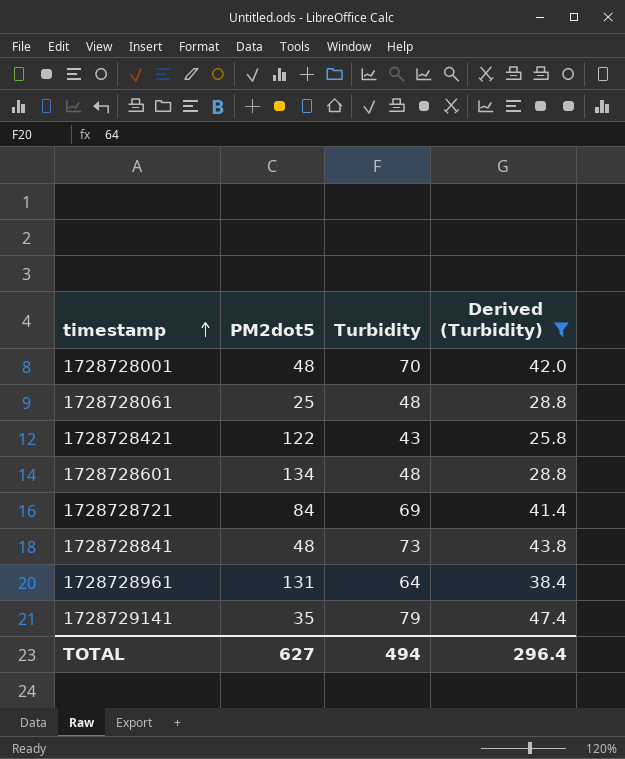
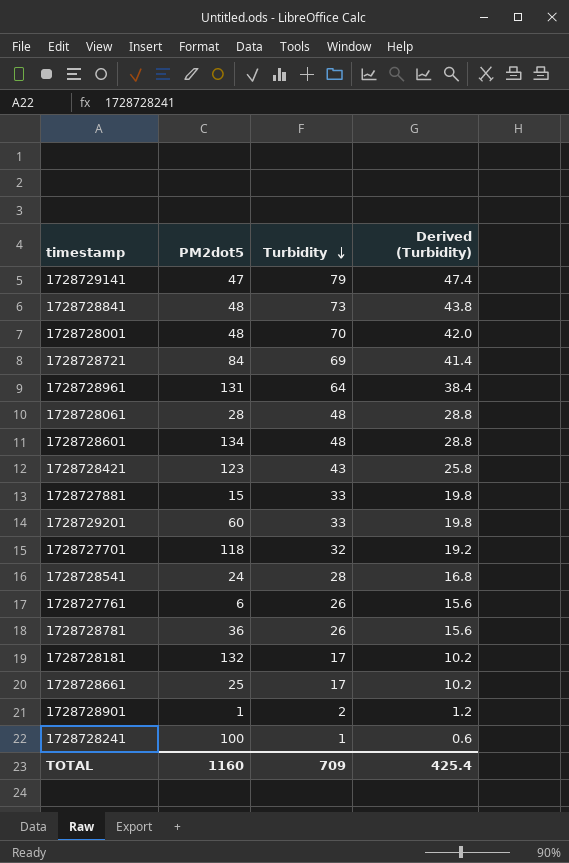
filter: Derived (Turbidity) >= 25.8 -> none
row order: timestamp ascending -> Turbidity descending
1728729141 | PM2dot5: 35 -> 47
1728728061 | PM2dot5: 25 -> 28
1728728421 | PM2dot5: 122 -> 123
TOTAL | PM2dot5: 627 -> 1160
TOTAL | Turbidity: 494 -> 709
TOTAL | Derived (Turbidity): 296.4 -> 425.4

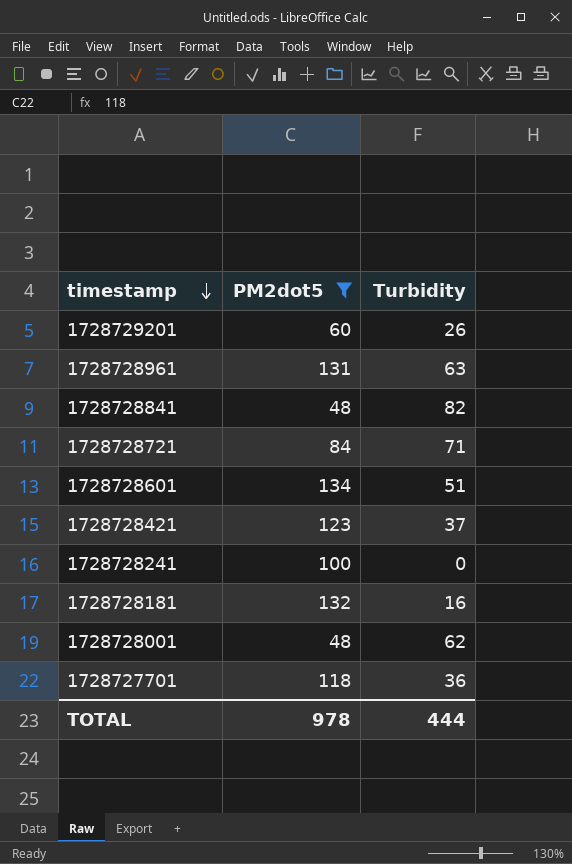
filter: none -> PM2dot5 >= 48
row order: Turbidity descending -> timestamp descending
column Derived (Turbidity) | formula: [Turbidity] * 0.6 -> none
1728729201 | Turbidity: 33 -> 26
1728728961 | Turbidity: 64 -> 63
1728728841 | Turbidity: 73 -> 82
1728728721 | Turbidity: 69 -> 71
1728728601 | Turbidity: 48 -> 51
1728728421 | Turbidity: 43 -> 37
1728728241 | Turbidity: 1 -> 0
1728728181 | Turbidity: 17 -> 16
1728728001 | Turbidity: 70 -> 62
1728727701 | Turbidity: 32 -> 36
TOTAL | PM2dot5: 1160 -> 978
TOTAL | Turbidity: 709 -> 444

